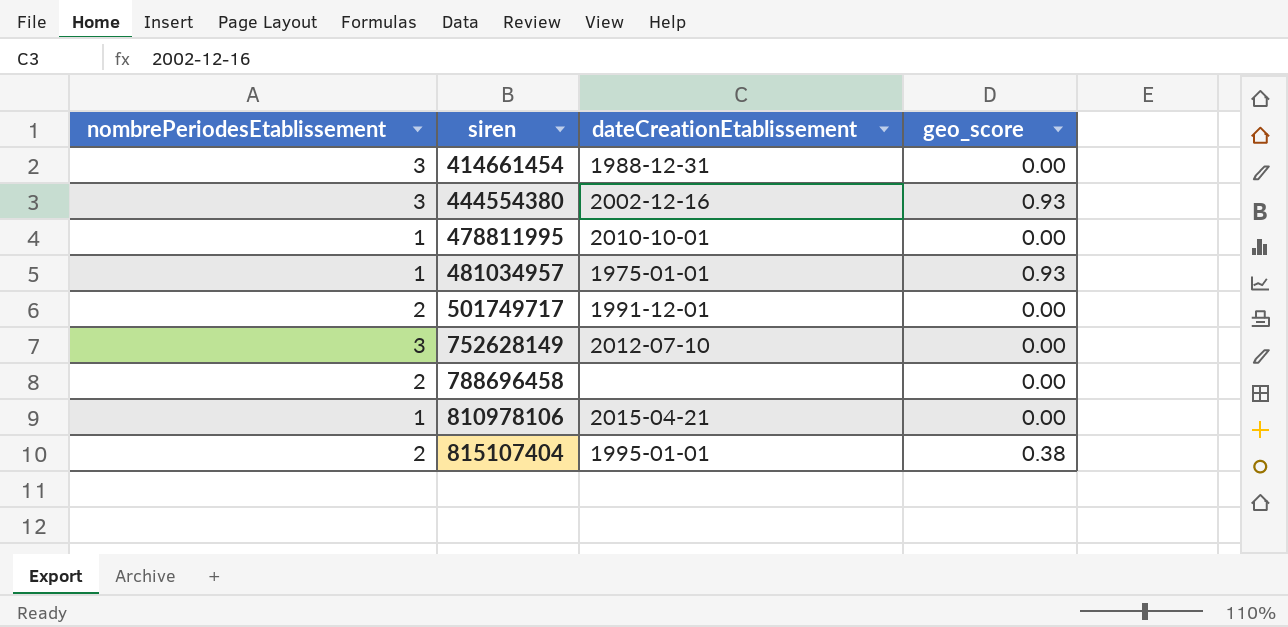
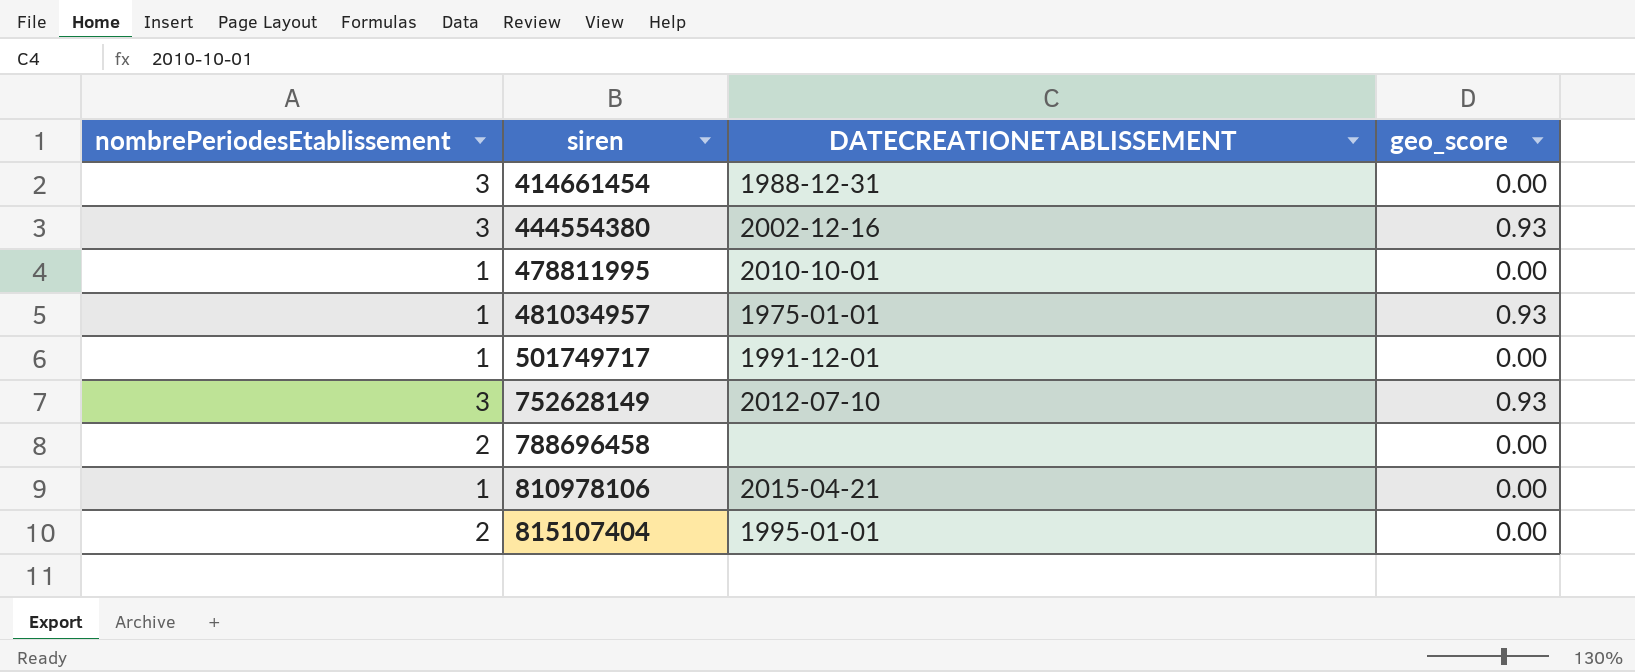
column name: dateCreationEtablissement -> DATECREATIONETABLISSEMENT
501749717 | nombrePeriodesEtablissement: 2 -> 1
752628149 | geo_score: 0.00 -> 0.93
815107404 | geo_score: 0.38 -> 0.00

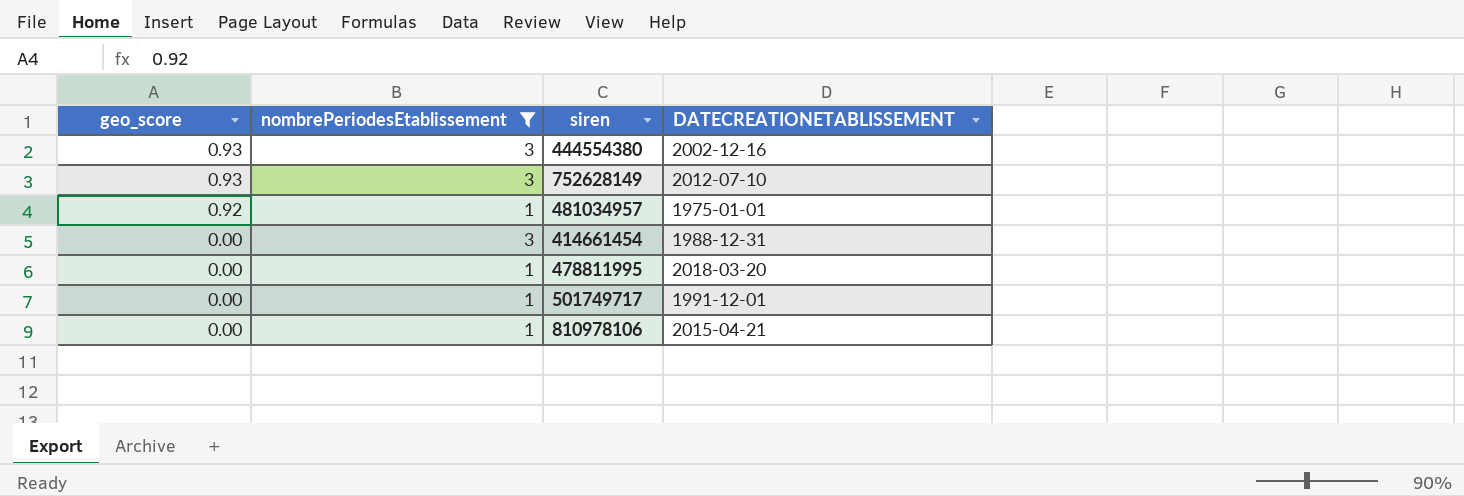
filter: none -> nombrePeriodesEtablissement != 2
row order: siren ascending -> geo_score descending
column geo_score | position: 4 -> 1
481034957 | geo_score: 0.93 -> 0.92
478811995 | DATECREATIONETABLISSEMENT: 2010-10-01 -> 2018-03-20

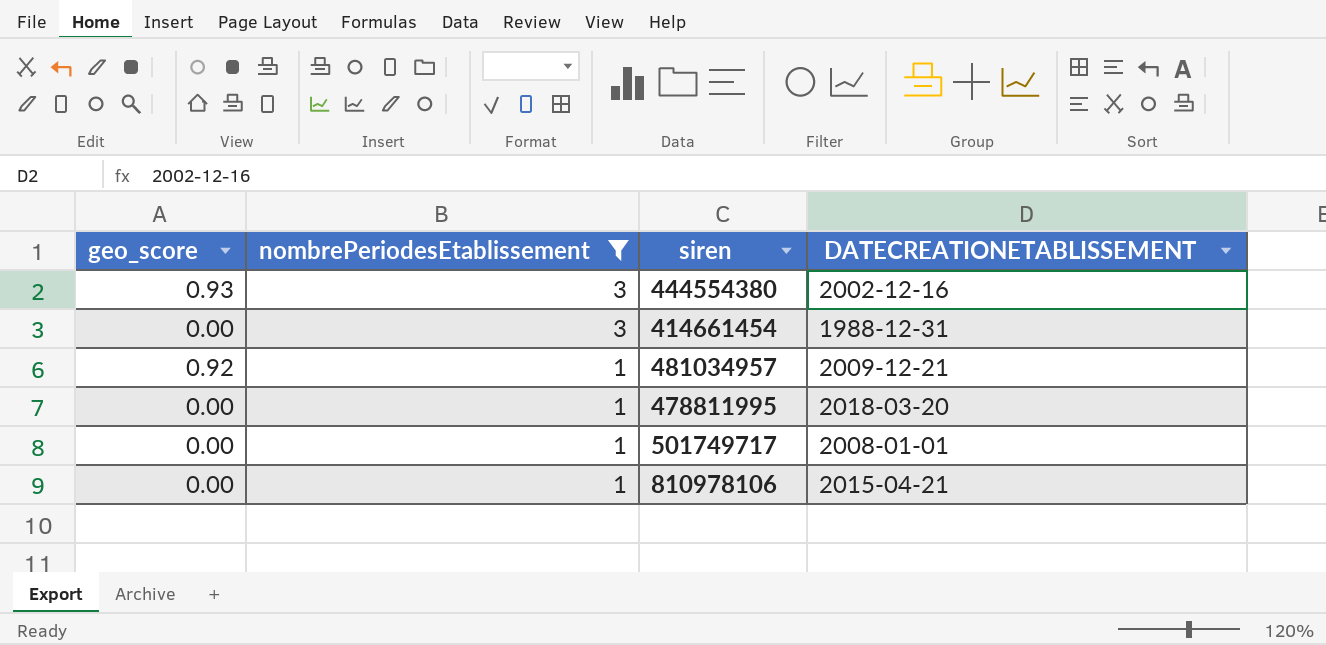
row order: geo_score descending -> nombrePeriodesEtablissement descending
row 752628149: 0.93 | 3 | 2012-07-10 -> none
481034957 | DATECREATIONETABLISSEMENT: 1975-01-01 -> 2009-12-21
501749717 | DATECREATIONETABLISSEMENT: 1991-12-01 -> 2008-01-01

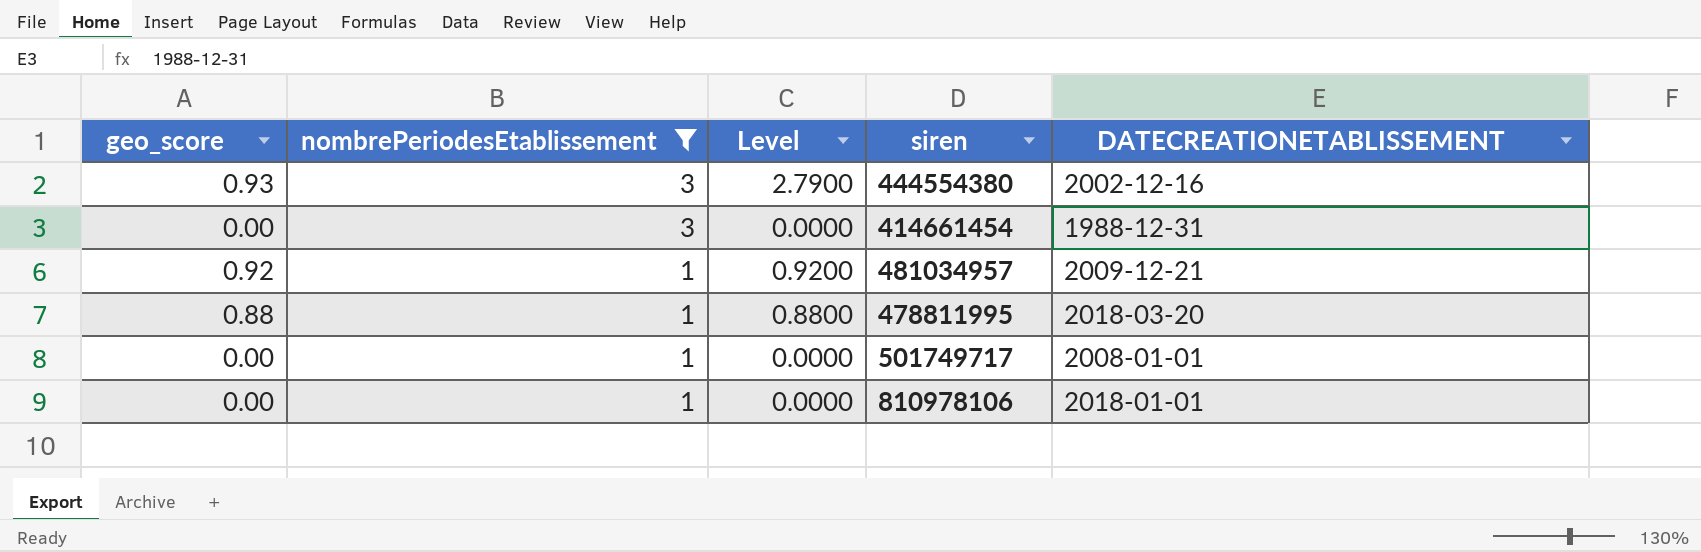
column Level | formula: none -> [geo_score] * [nombrePeriodesEtablissement]
478811995 | geo_score: 0.00 -> 0.88
810978106 | DATECREATIONETABLISSEMENT: 2015-04-21 -> 2018-01-01

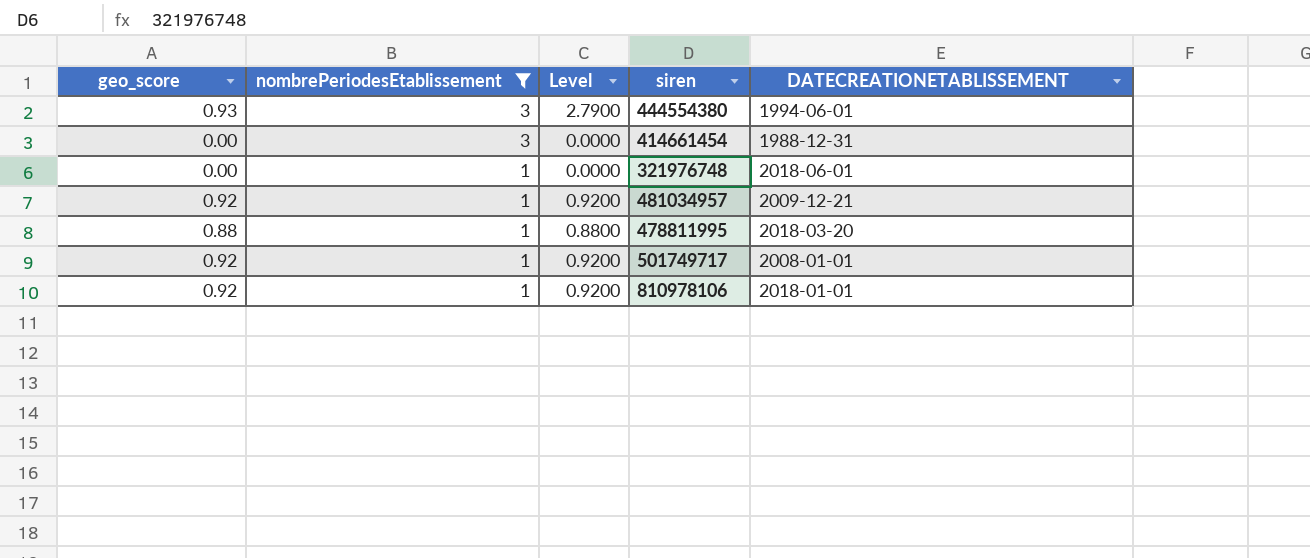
444554380 | DATECREATIONETABLISSEMENT: 2002-12-16 -> 1994-06-01
row 321976748: none -> 0.00 | 1 | 0.0000 | 2018-06-01
501749717 | geo_score: 0.00 -> 0.92
501749717 | Level: 0.0000 -> 0.9200
810978106 | geo_score: 0.00 -> 0.92
810978106 | Level: 0.0000 -> 0.9200

